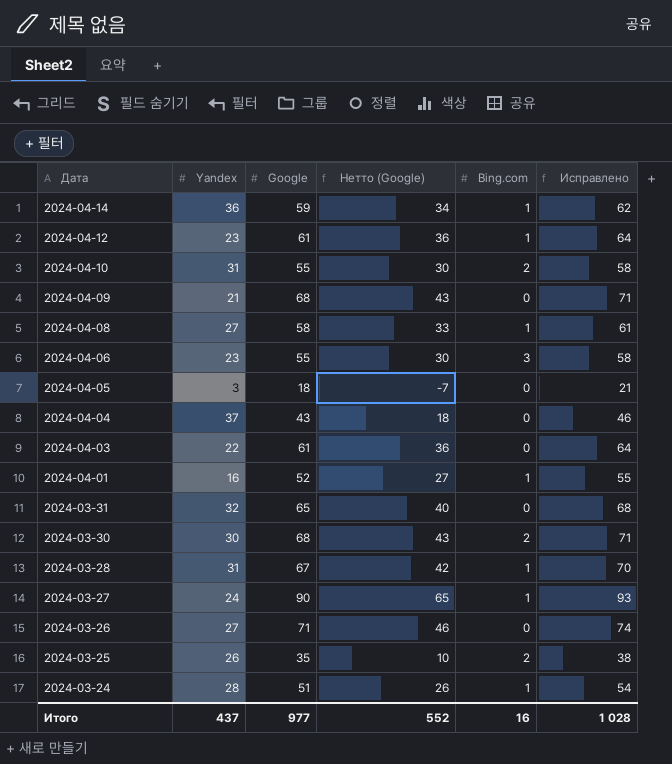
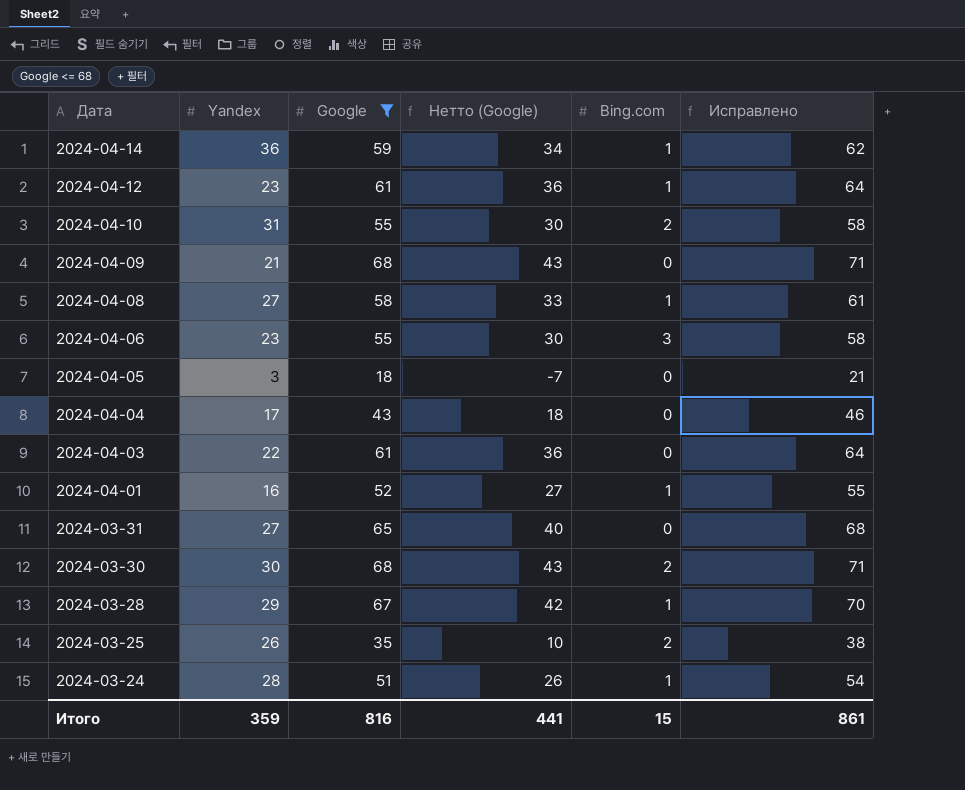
filter: none -> Google <= 68
2024-04-04 | Yandex: 37 -> 17
2024-03-31 | Yandex: 32 -> 27
2024-03-28 | Yandex: 31 -> 29
Итого | Yandex: 437 -> 359
Итого | Google: 977 -> 816
Итого | Нетто (Google): 552 -> 441
Итого | Bing.com: 16 -> 15
Итого | Исправлено: 1 028 -> 861

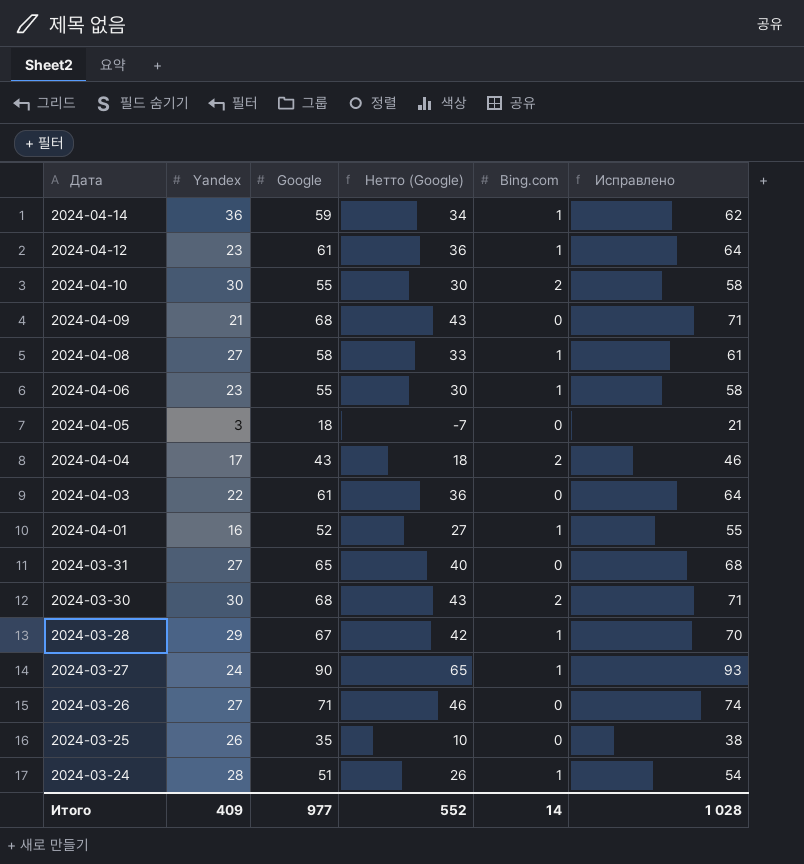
filter: Google <= 68 -> none
2024-04-10 | Yandex: 31 -> 30
2024-04-06 | Bing.com: 3 -> 1
2024-04-04 | Bing.com: 0 -> 2
2024-03-25 | Bing.com: 2 -> 0
Итого | Yandex: 359 -> 409
Итого | Google: 816 -> 977
Итого | Нетто (Google): 441 -> 552
Итого | Bing.com: 15 -> 14
Итого | Исправлено: 861 -> 1 028

